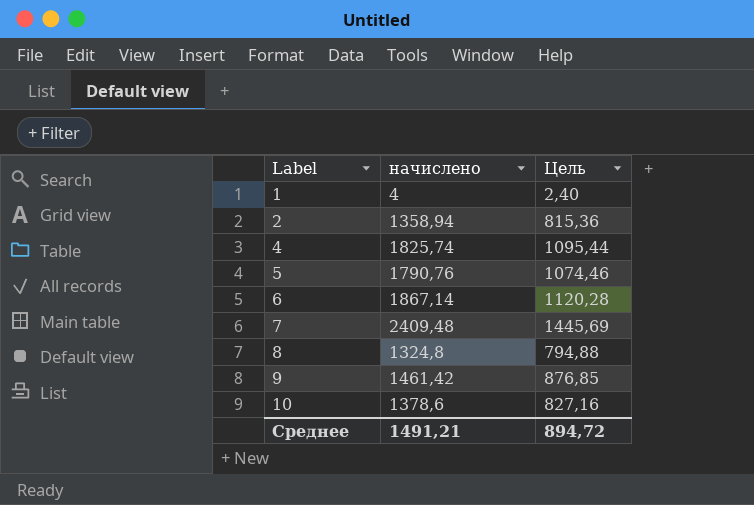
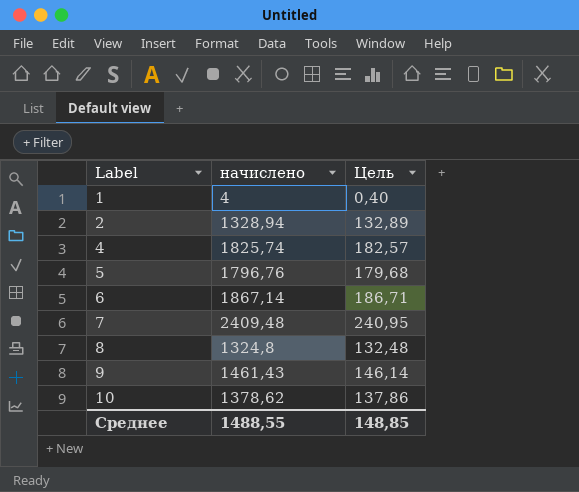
column Цель | formula: [начислено] * 0,6 -> [начислено] * 0,1
2 | начислено: 1358,94 -> 1328,94
5 | начислено: 1790,76 -> 1796,76
9 | начислено: 1461,42 -> 1461,43
10 | начислено: 1378,6 -> 1378,62
Среднее | начислено: 1491,21 -> 1488,55
Среднее | Цель: 894,72 -> 148,85

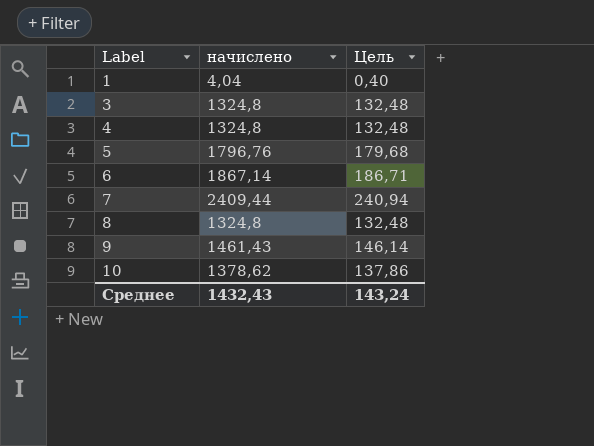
row 2: 1328,94 | 132,89 -> none
1 | начислено: 4 -> 4,04
row 3: none -> 1324,8 | 132,48
4 | начислено: 1825,74 -> 1324,8
4 | Цель: 182,57 -> 132,48
7 | начислено: 2409,48 -> 2409,44
7 | Цель: 240,95 -> 240,94
Среднее | начислено: 1488,55 -> 1432,43
Среднее | Цель: 148,85 -> 143,24

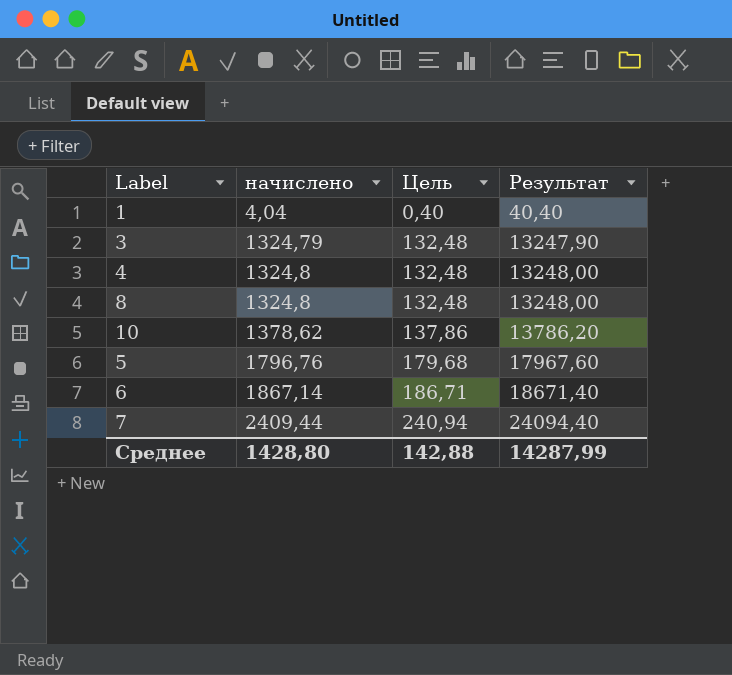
row order: Label ascending -> начислено ascending
column Результат | formula: none -> [начислено] * 10
row 9: 1461,43 | 146,14 -> none
3 | начислено: 1324,8 -> 1324,79
Среднее | начислено: 1432,43 -> 1428,80
Среднее | Цель: 143,24 -> 142,88

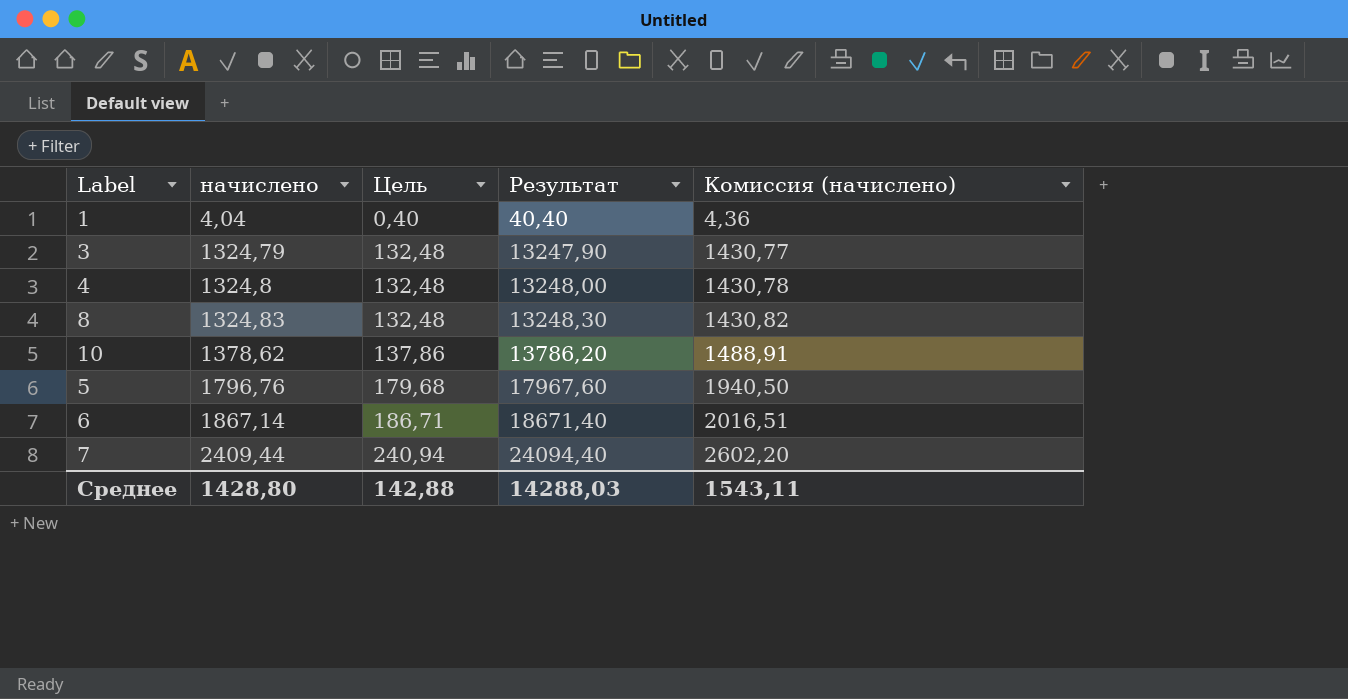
column Комиссия (начислено) | formula: none -> [начислено] * 1,08
8 | начислено: 1324,8 -> 1324,83
8 | Результат: 13248,00 -> 13248,30
Среднее | Результат: 14287,99 -> 14288,03

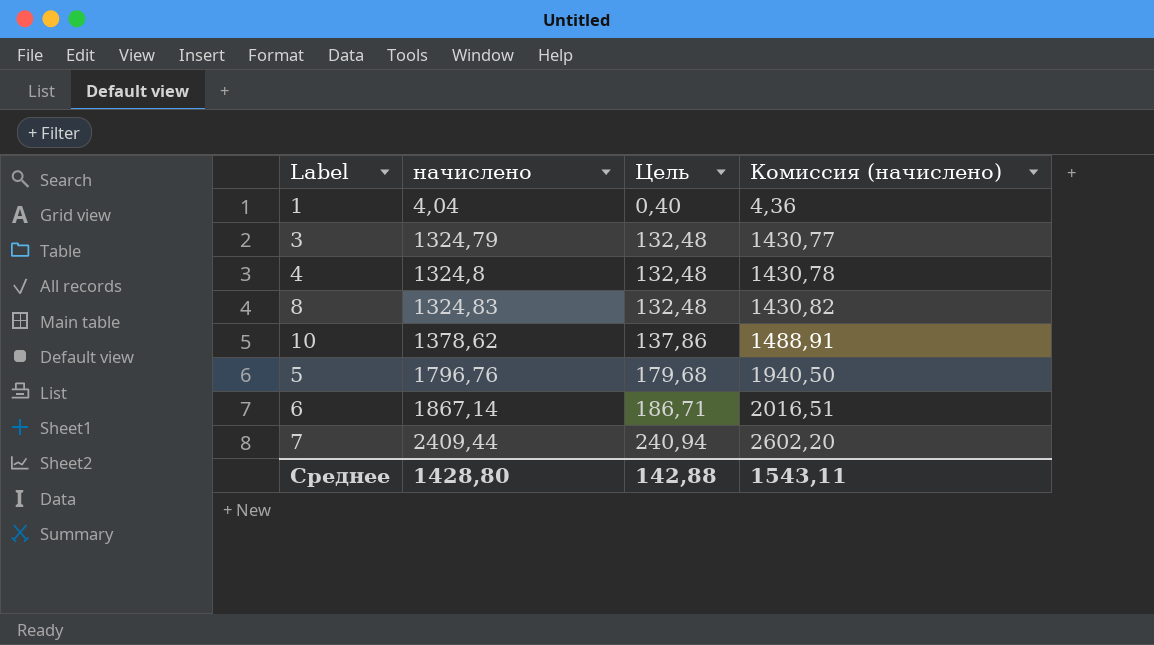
column Результат | formula: [начислено] * 10 -> none

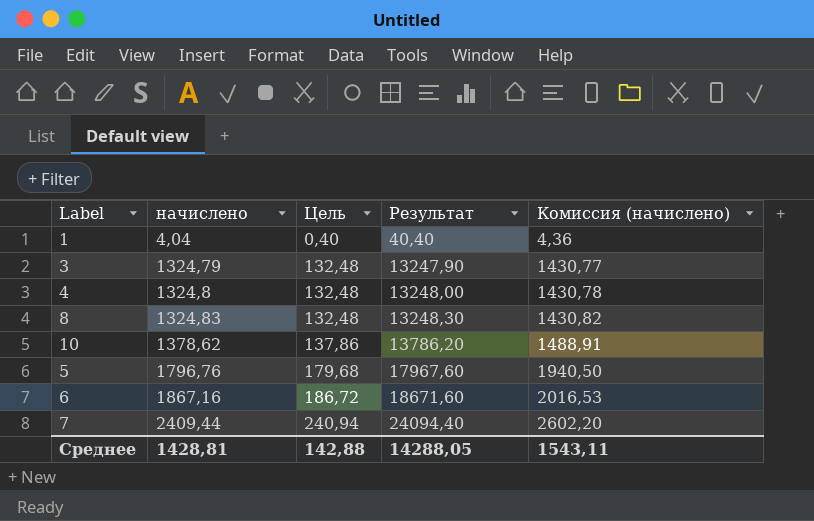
column Результат | formula: none -> [начислено] * 10
6 | начислено: 1867,14 -> 1867,16
6 | Цель: 186,71 -> 186,72
6 | Комиссия (начислено): 2016,51 -> 2016,53
Среднее | начислено: 1428,80 -> 1428,81

